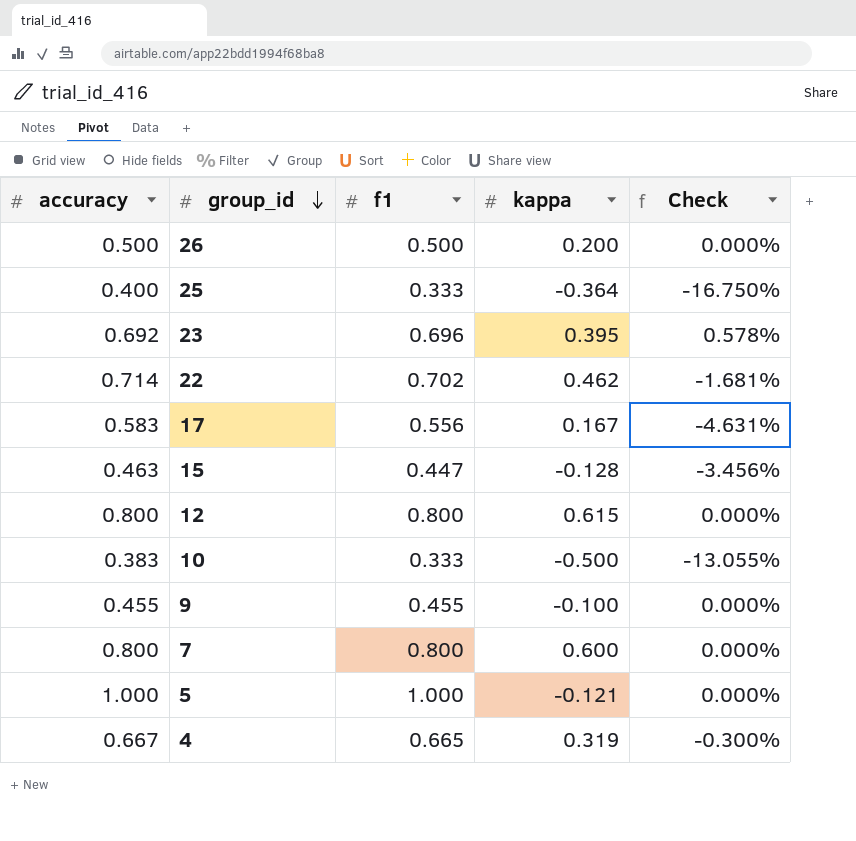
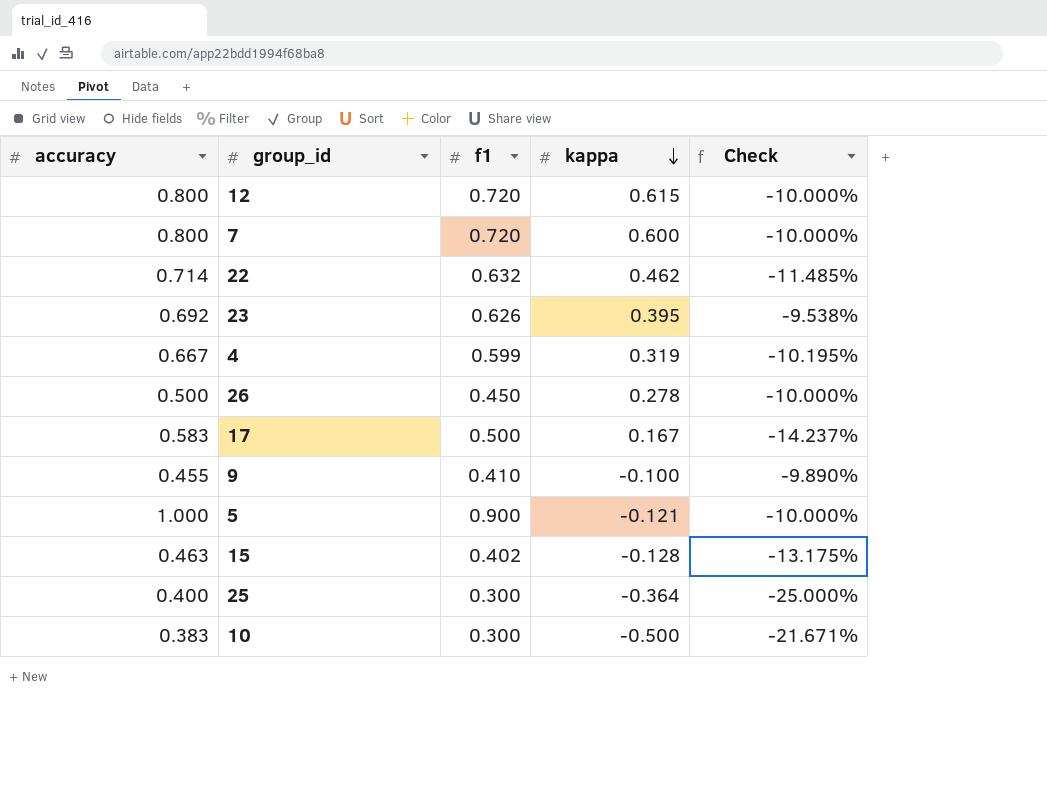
row order: group_id descending -> kappa descending
12 | f1: 0.800 -> 0.720
12 | Check: 0.000% -> -10.000%
7 | f1: 0.800 -> 0.720
7 | Check: 0.000% -> -10.000%
22 | f1: 0.702 -> 0.632
22 | Check: -1.681% -> -11.485%
23 | f1: 0.696 -> 0.626
23 | Check: 0.578% -> -9.538%
4 | f1: 0.665 -> 0.599
4 | Check: -0.300% -> -10.195%
26 | f1: 0.500 -> 0.450
26 | kappa: 0.200 -> 0.278
26 | Check: 0.000% -> -10.000%
17 | f1: 0.556 -> 0.500
17 | Check: -4.631% -> -14.237%
9 | f1: 0.455 -> 0.410
9 | Check: 0.000% -> -9.890%
5 | f1: 1.000 -> 0.900
5 | Check: 0.000% -> -10.000%
15 | f1: 0.447 -> 0.402
15 | Check: -3.456% -> -13.175%
25 | f1: 0.333 -> 0.300
25 | Check: -16.750% -> -25.000%
10 | f1: 0.333 -> 0.300
10 | Check: -13.055% -> -21.671%

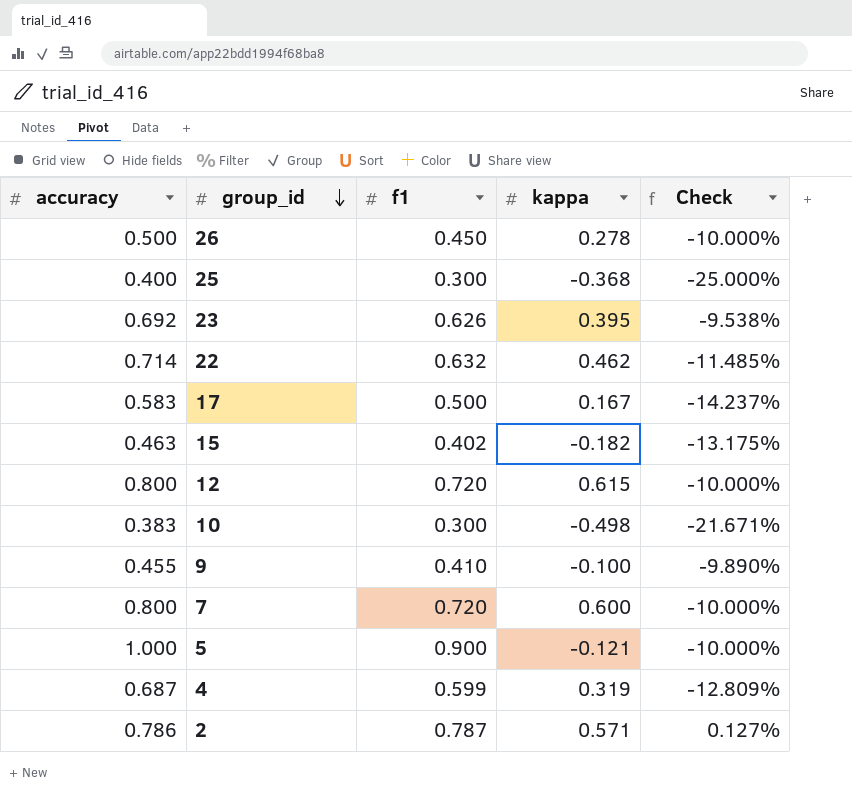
row order: kappa descending -> group_id descending
25 | kappa: -0.364 -> -0.368
15 | kappa: -0.128 -> -0.182
10 | kappa: -0.500 -> -0.498
4 | accuracy: 0.667 -> 0.687
4 | Check: -10.195% -> -12.809%
row 2: none -> 0.786 | 0.787 | 0.571 | 0.127%

